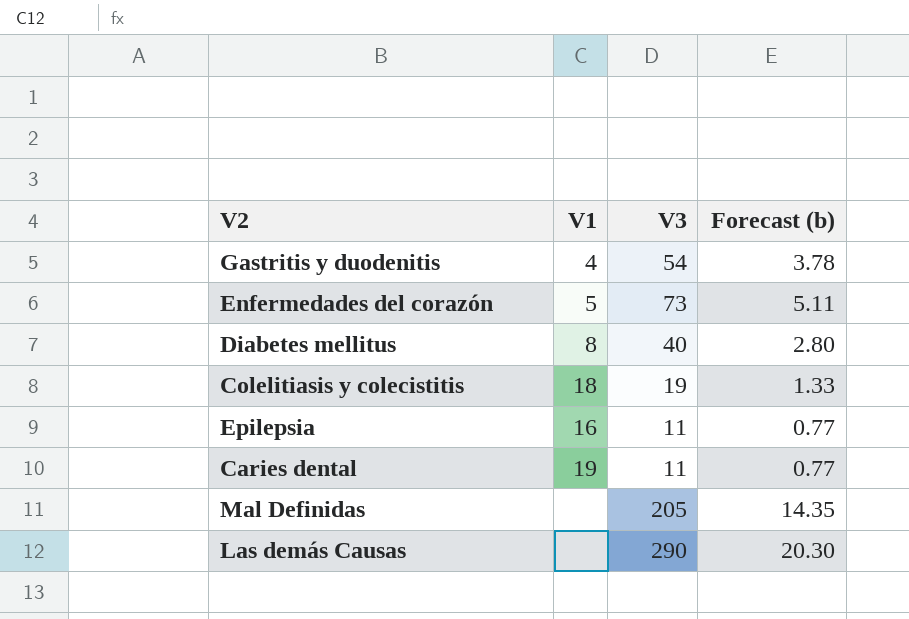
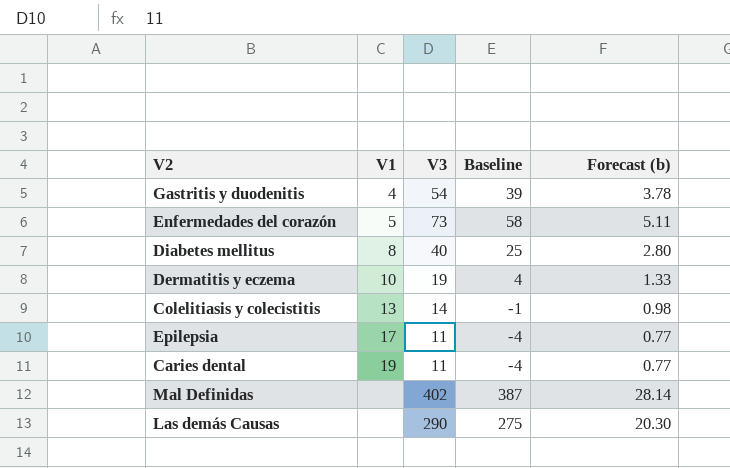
column Baseline | formula: none -> [V3] - 15
row Dermatitis y eczema: none -> 10 | 19 | 4 | 1.33
Colelitiasis y colecistitis | V1: 18 -> 13
Colelitiasis y colecistitis | V3: 19 -> 14
Colelitiasis y colecistitis | Forecast (b): 1.33 -> 0.98
Epilepsia | V1: 16 -> 17
Mal Definidas | V3: 205 -> 402
Mal Definidas | Forecast (b): 14.35 -> 28.14

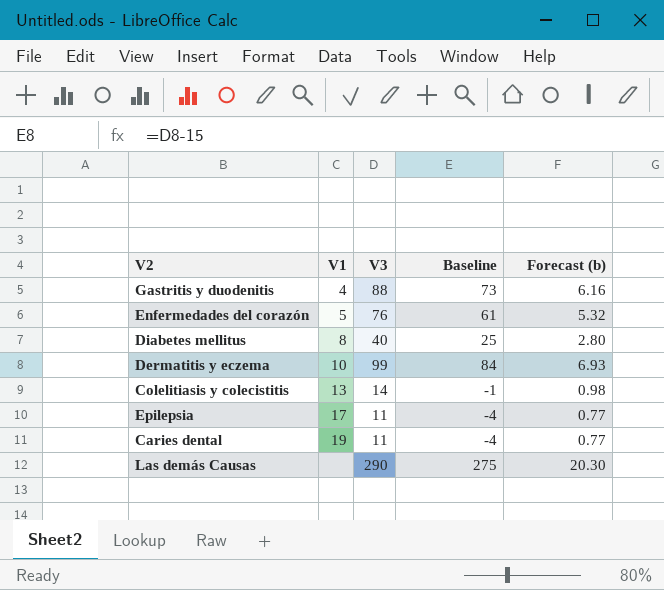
row Mal Definidas: none | 402 | 387 | 28.14 -> none
Gastritis y duodenitis | V3: 54 -> 88
Gastritis y duodenitis | Baseline: 39 -> 73
Gastritis y duodenitis | Forecast (b): 3.78 -> 6.16
Enfermedades del corazón | V3: 73 -> 76
Enfermedades del corazón | Baseline: 58 -> 61
Enfermedades del corazón | Forecast (b): 5.11 -> 5.32
Dermatitis y eczema | V3: 19 -> 99
Dermatitis y eczema | Baseline: 4 -> 84
Dermatitis y eczema | Forecast (b): 1.33 -> 6.93

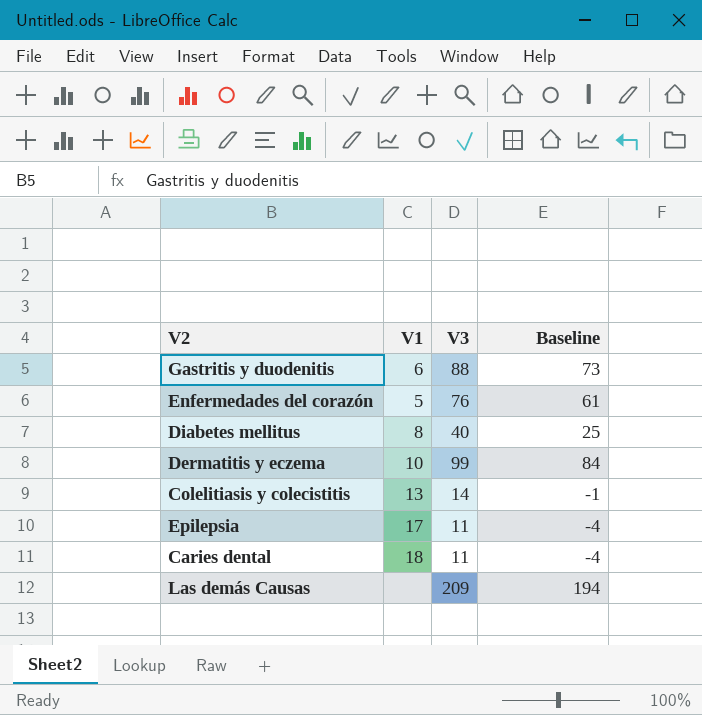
column Forecast (b) | formula: [V3] * 0.07 -> none
Gastritis y duodenitis | V1: 4 -> 6
Caries dental | V1: 19 -> 18
Las demás Causas | V3: 290 -> 209
Las demás Causas | Baseline: 275 -> 194

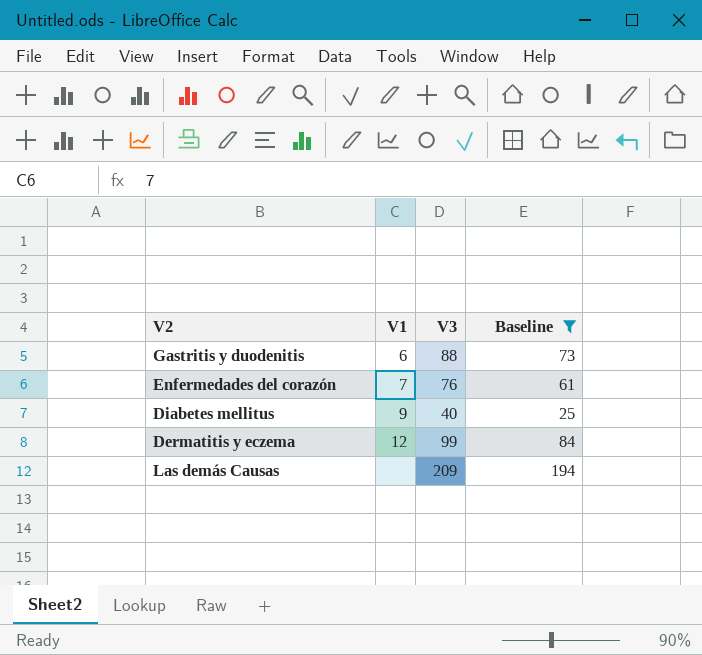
filter: none -> Baseline >= 25
Enfermedades del corazón | V1: 5 -> 7
Diabetes mellitus | V1: 8 -> 9
Dermatitis y eczema | V1: 10 -> 12

